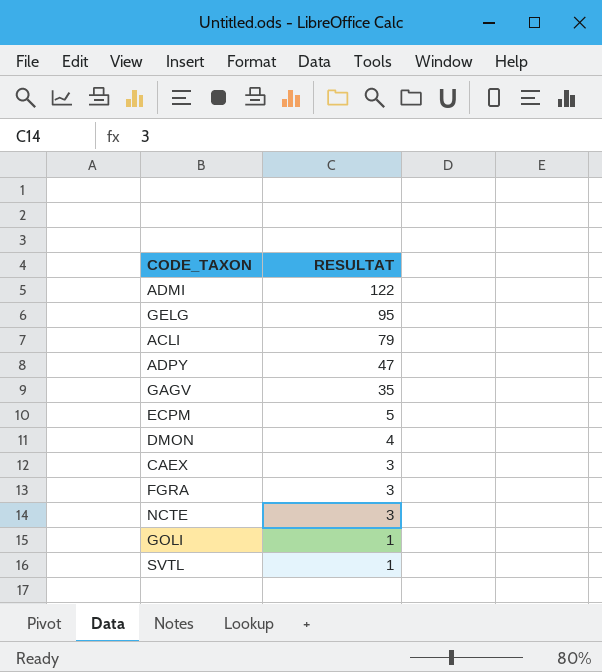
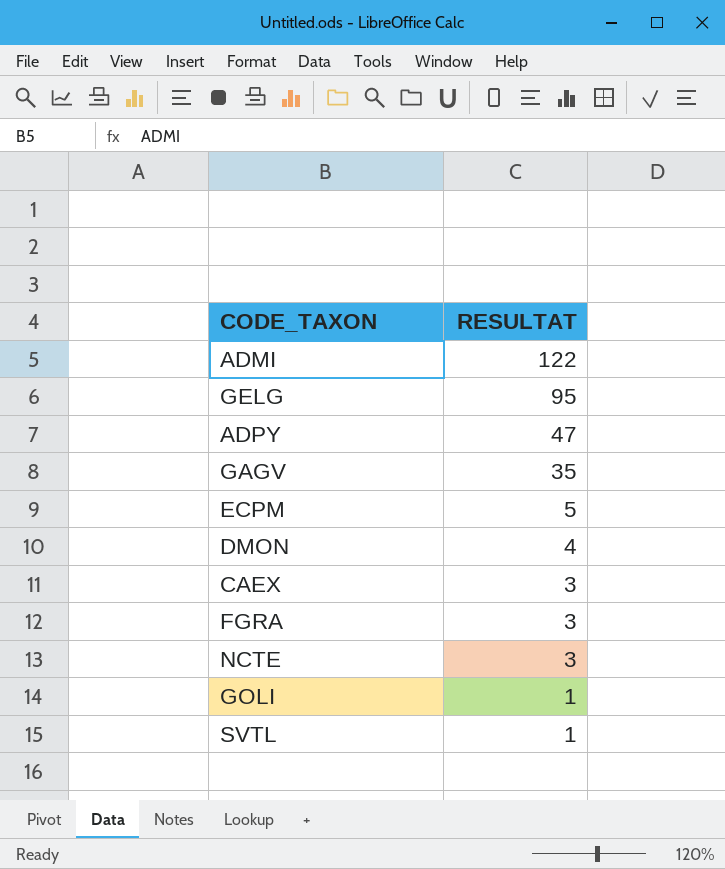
row ACLI: 79 -> none

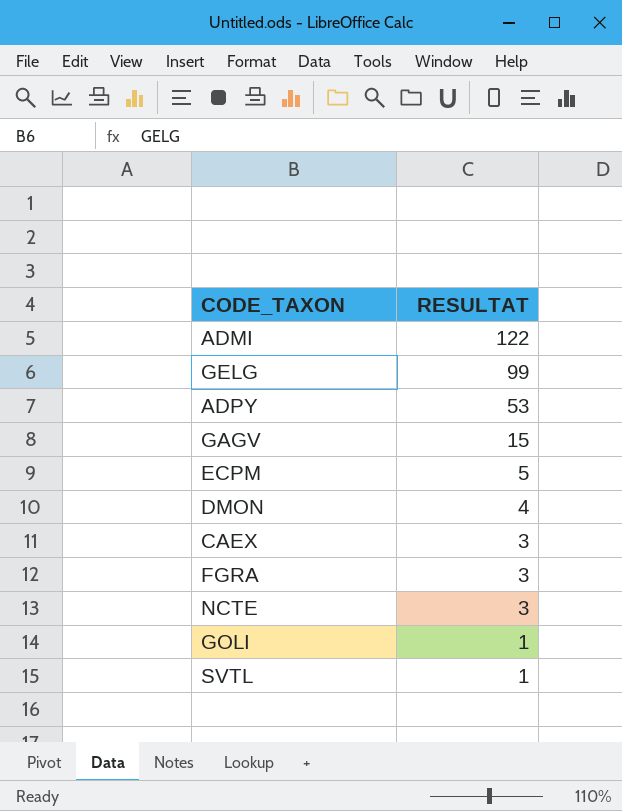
GELG | RESULTAT: 95 -> 99
ADPY | RESULTAT: 47 -> 53
GAGV | RESULTAT: 35 -> 15

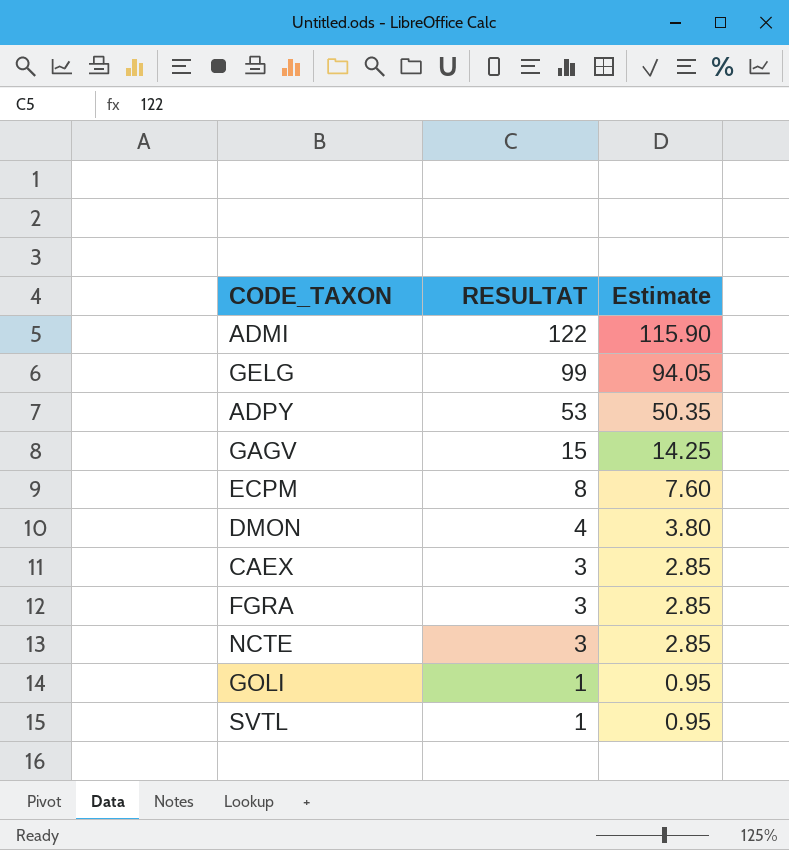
column Estimate | formula: none -> [RESULTAT] * 0.95
ECPM | RESULTAT: 5 -> 8

